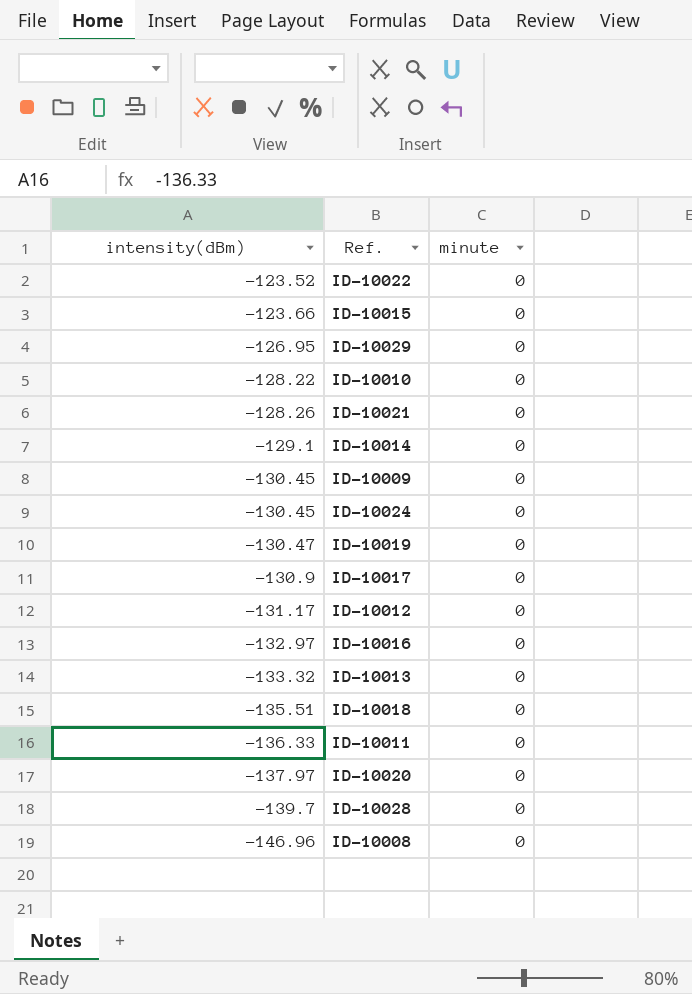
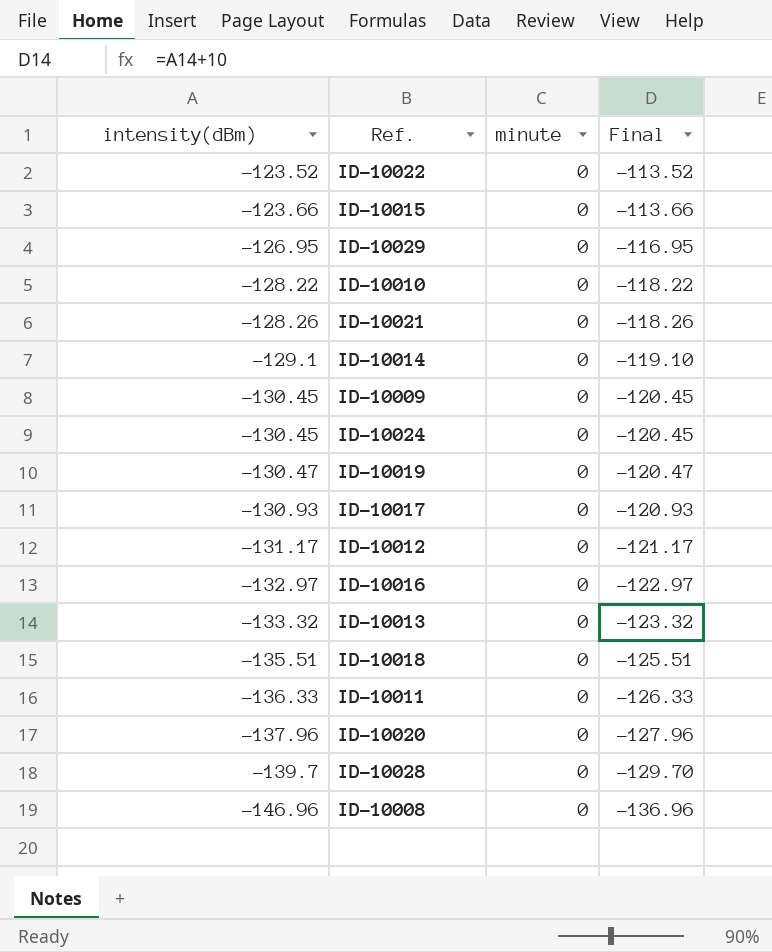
column Final | formula: none -> [intensity(dBm)] + 10
ID-10017 | intensity(dBm): -130.9 -> -130.93
ID-10020 | intensity(dBm): -137.97 -> -137.96

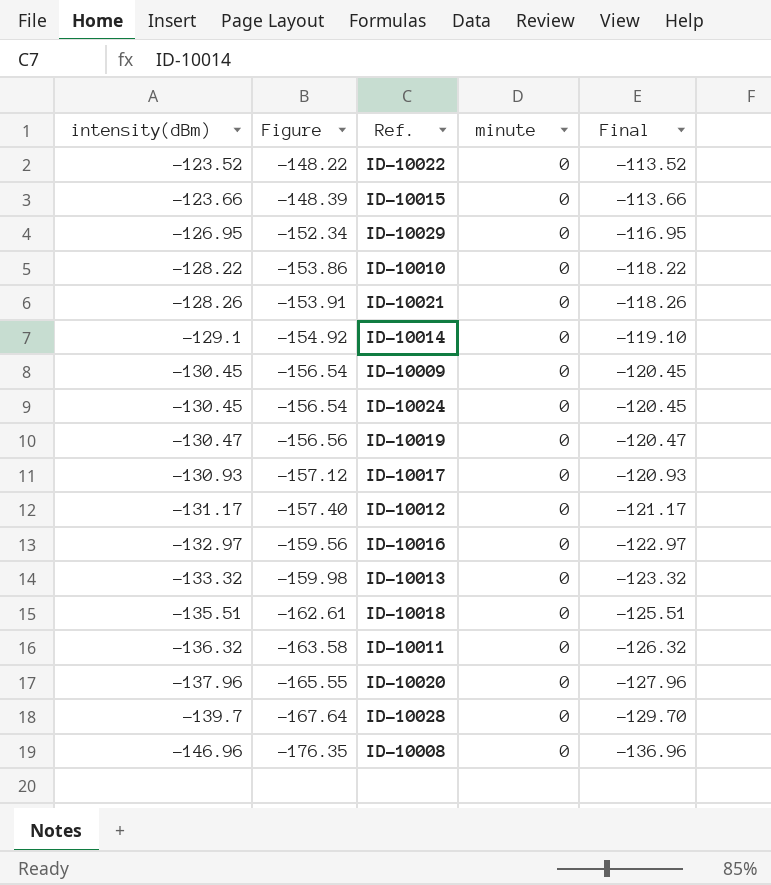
column Figure | formula: none -> [intensity(dBm)] * 1.2
ID-10011 | intensity(dBm): -136.33 -> -136.32
ID-10011 | Final: -126.33 -> -126.32

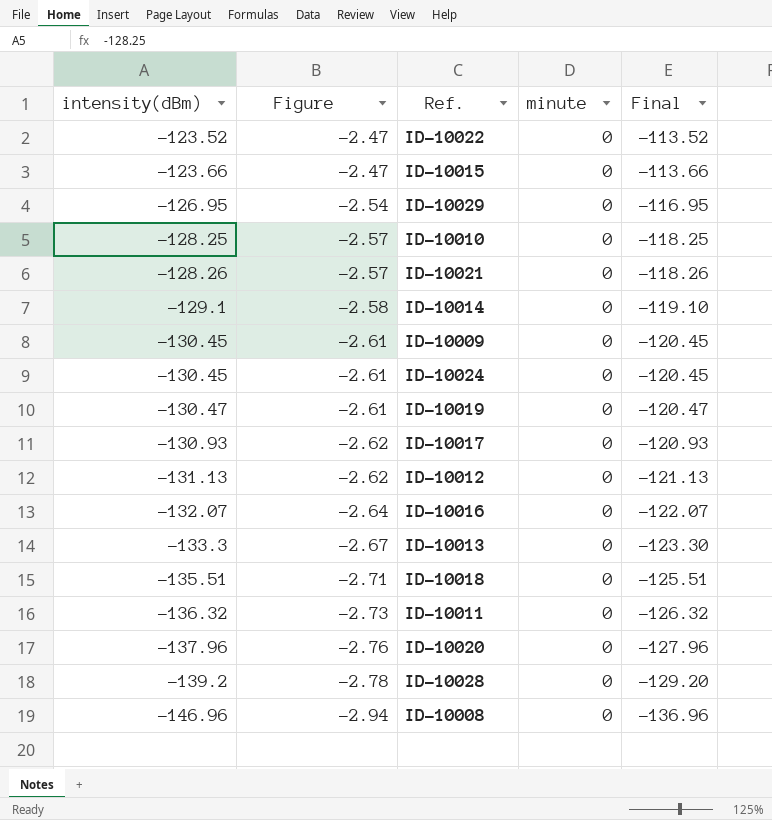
column Figure | formula: [intensity(dBm)] * 1.2 -> [intensity(dBm)] * 0.02
ID-10010 | intensity(dBm): -128.22 -> -128.25
ID-10010 | Final: -118.22 -> -118.25
ID-10012 | intensity(dBm): -131.17 -> -131.13
ID-10012 | Final: -121.17 -> -121.13
ID-10016 | intensity(dBm): -132.97 -> -132.07
ID-10016 | Final: -122.97 -> -122.07
ID-10013 | intensity(dBm): -133.32 -> -133.3
ID-10013 | Final: -123.32 -> -123.30
ID-10028 | intensity(dBm): -139.7 -> -139.2
ID-10028 | Final: -129.70 -> -129.20

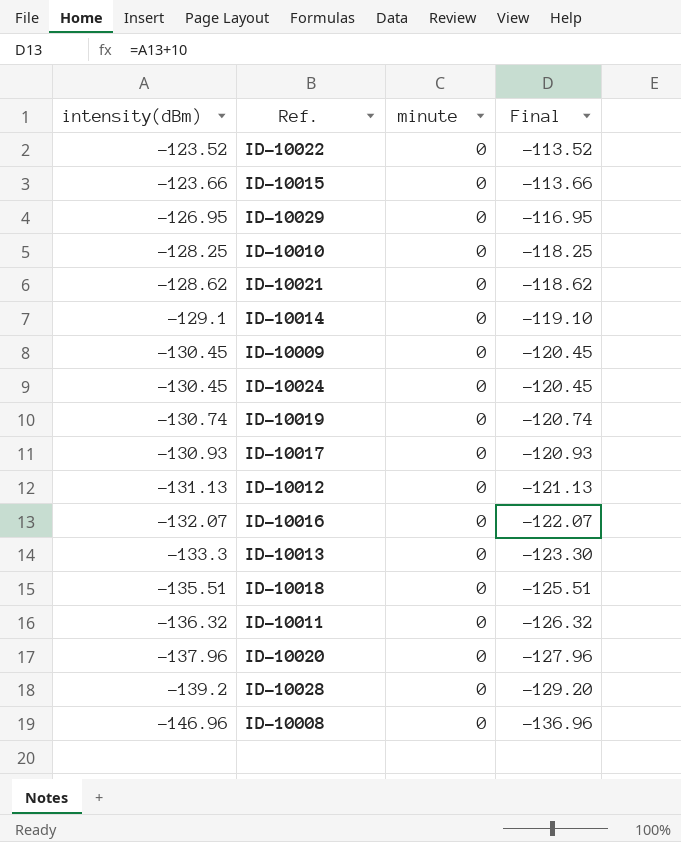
column Figure | formula: [intensity(dBm)] * 0.02 -> none
ID-10021 | intensity(dBm): -128.26 -> -128.62
ID-10021 | Final: -118.26 -> -118.62
ID-10019 | intensity(dBm): -130.47 -> -130.74
ID-10019 | Final: -120.47 -> -120.74

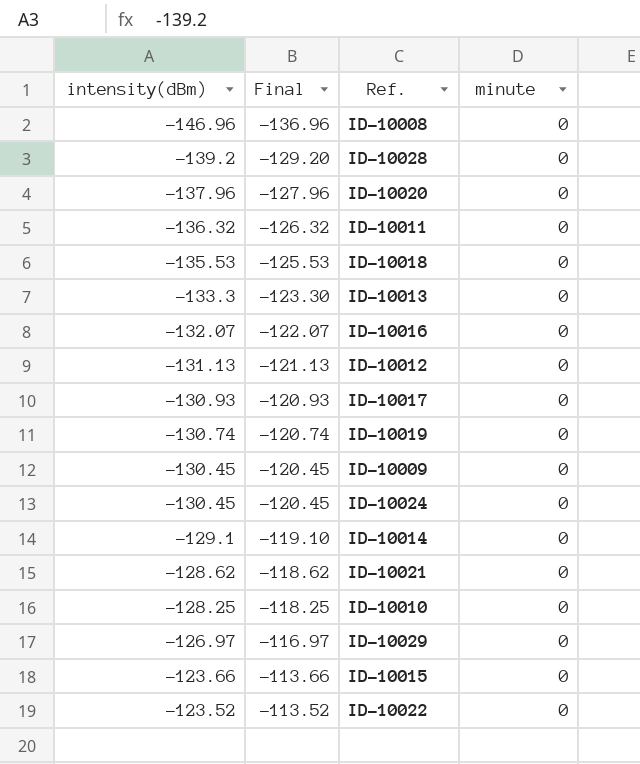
row order: intensity(dBm) descending -> intensity(dBm) ascending
column Final | position: 4 -> 2
ID-10018 | intensity(dBm): -135.51 -> -135.53
ID-10018 | Final: -125.51 -> -125.53
ID-10029 | intensity(dBm): -126.95 -> -126.97
ID-10029 | Final: -116.95 -> -116.97

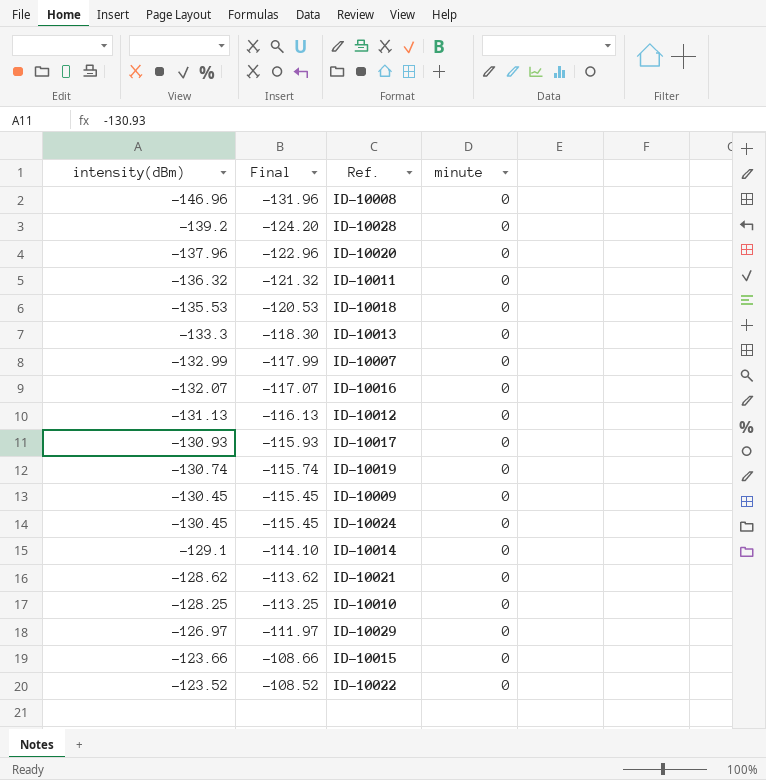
column Final | formula: [intensity(dBm)] + 10 -> [intensity(dBm)] + 15
row ID-10007: none -> -132.99 | -117.99 | 0

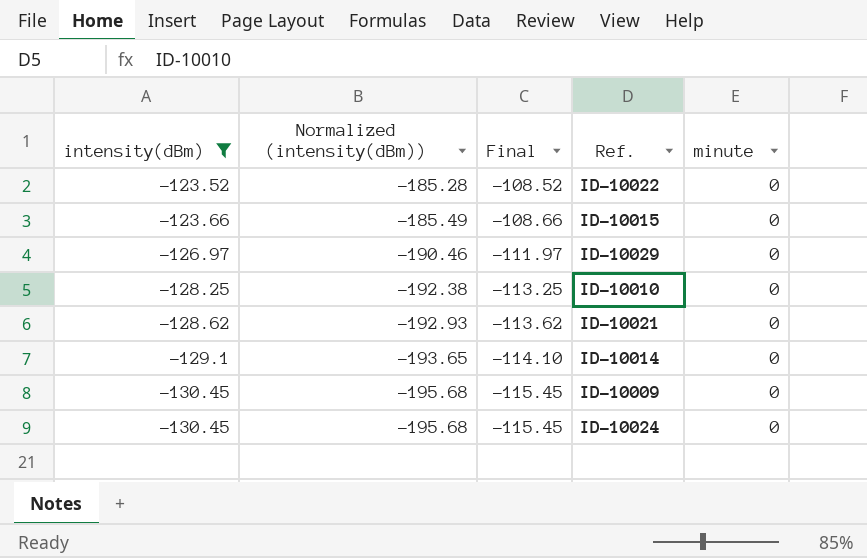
filter: none -> intensity(dBm) >= -130.45
row order: intensity(dBm) ascending -> intensity(dBm) descending
column Normalized (intensity(dBm)) | formula: none -> [intensity(dBm)] * 1.5

